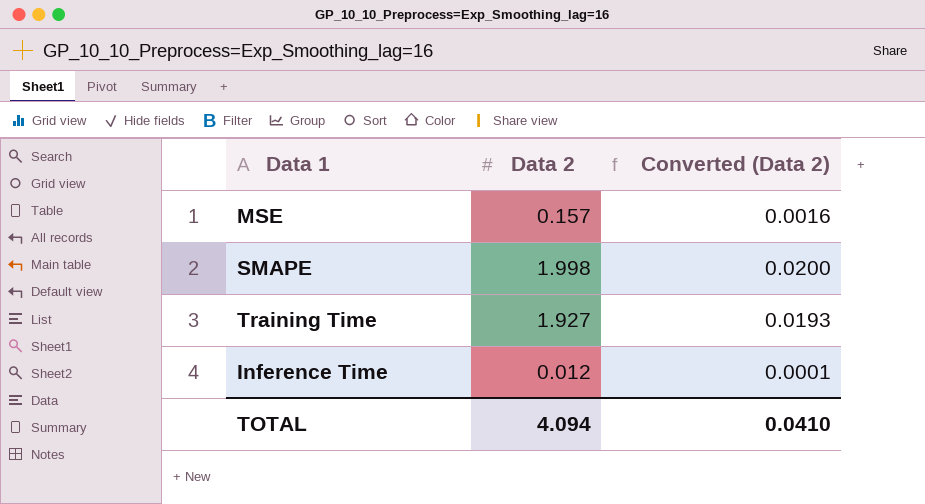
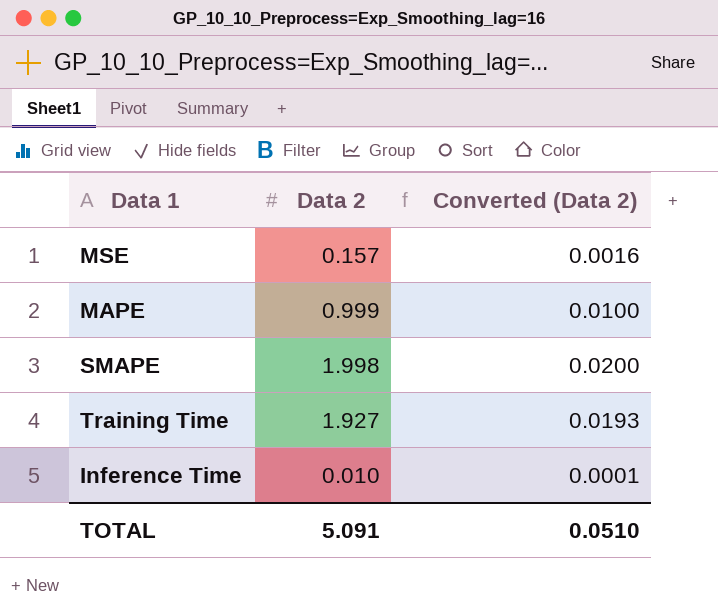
row MAPE: none -> 0.999 | 0.0100
Inference Time | Data 2: 0.012 -> 0.010
TOTAL | Data 2: 4.094 -> 5.091
TOTAL | Converted (Data 2): 0.0410 -> 0.0510

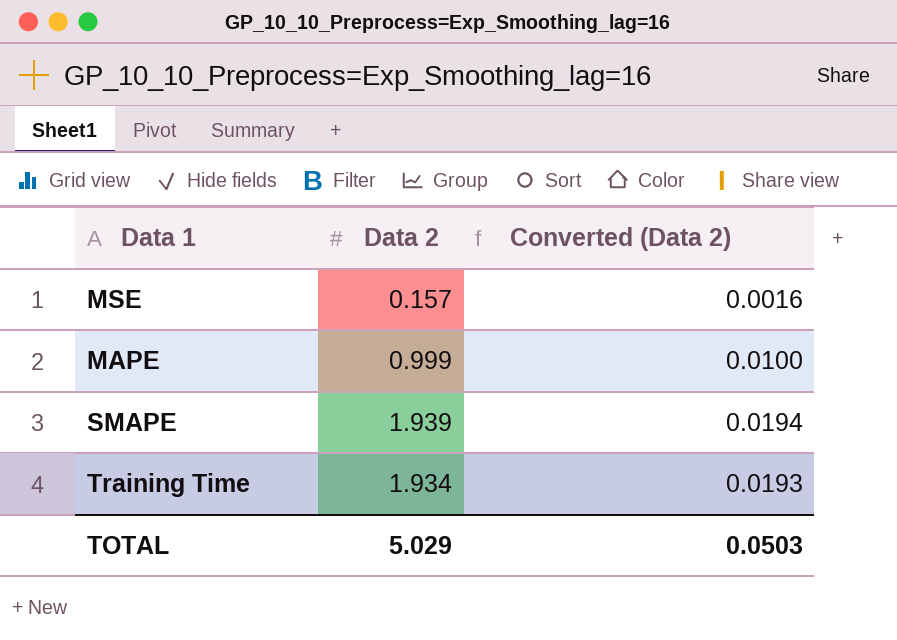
row Inference Time: 0.010 | 0.0001 -> none
SMAPE | Data 2: 1.998 -> 1.939
SMAPE | Converted (Data 2): 0.0200 -> 0.0194
Training Time | Data 2: 1.927 -> 1.934
TOTAL | Data 2: 5.091 -> 5.029
TOTAL | Converted (Data 2): 0.0510 -> 0.0503

